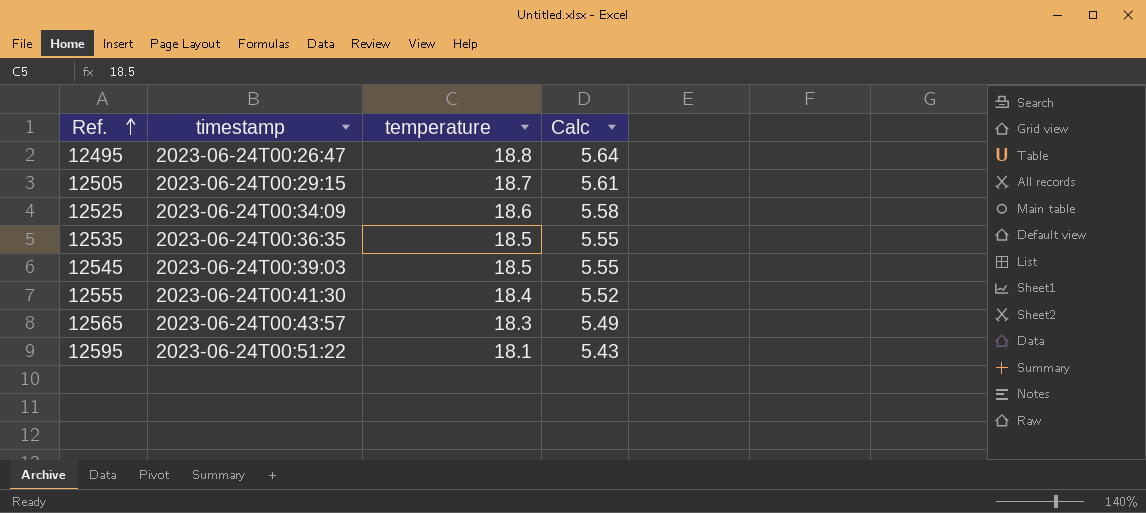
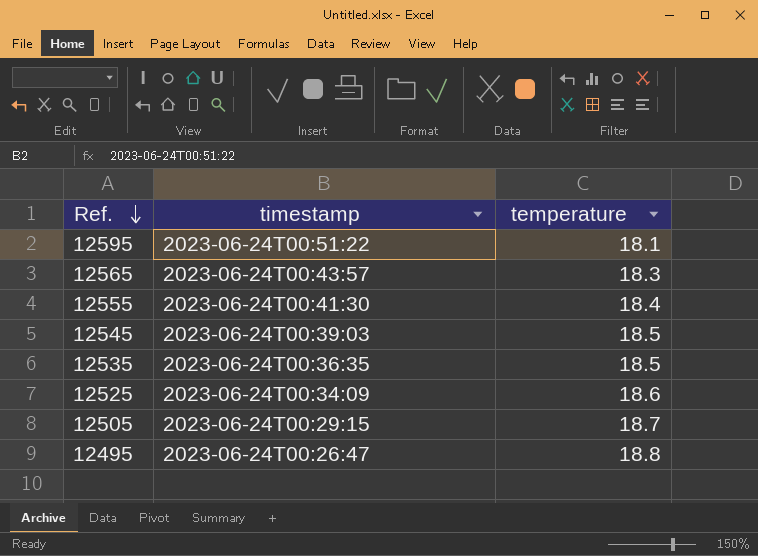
row order: Ref. ascending -> Ref. descending
column Calc | formula: [temperature] * 0.3 -> none

